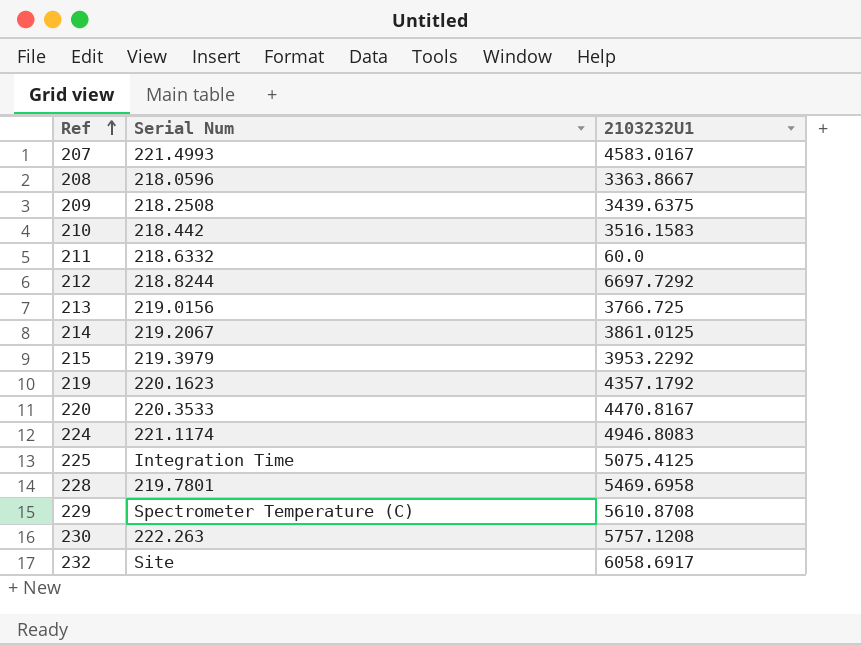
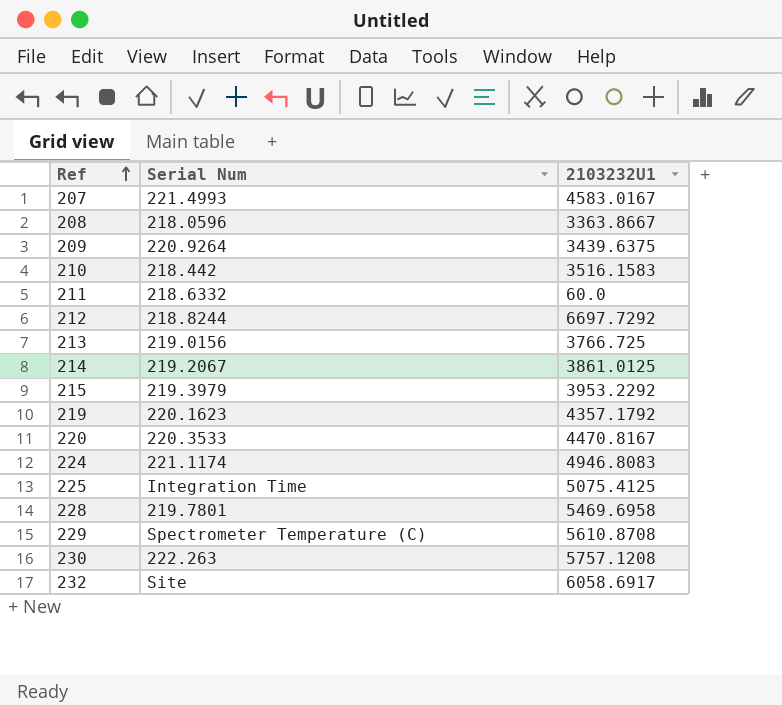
209 | Serial Num: 218.2508 -> 220.9264

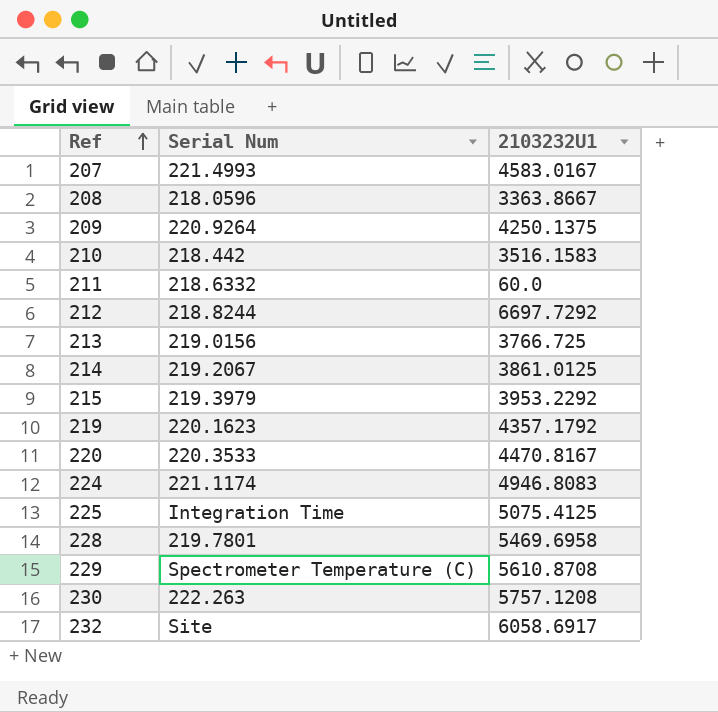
209 | 2103232U1: 3439.6375 -> 4250.1375

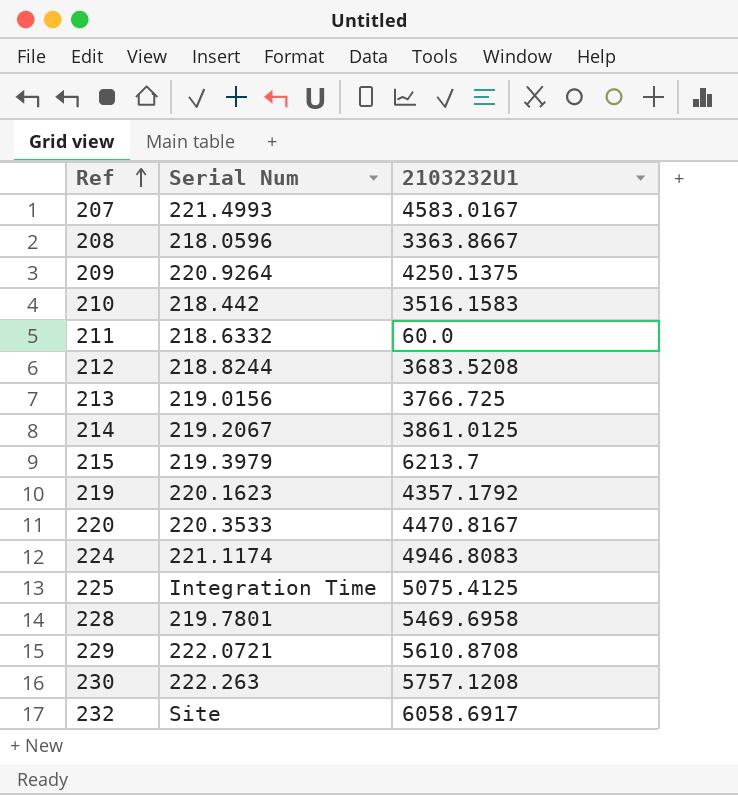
212 | 2103232U1: 6697.7292 -> 3683.5208
215 | 2103232U1: 3953.2292 -> 6213.7
229 | Serial Num: Spectrometer Temperature (C) -> 222.0721

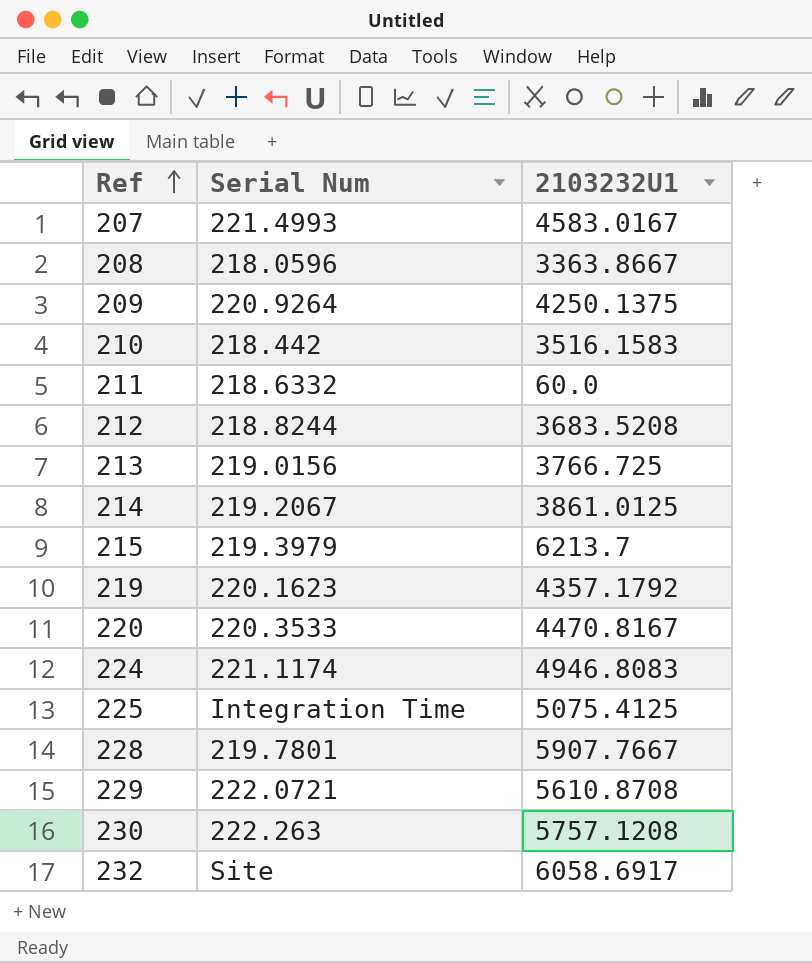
228 | 2103232U1: 5469.6958 -> 5907.7667

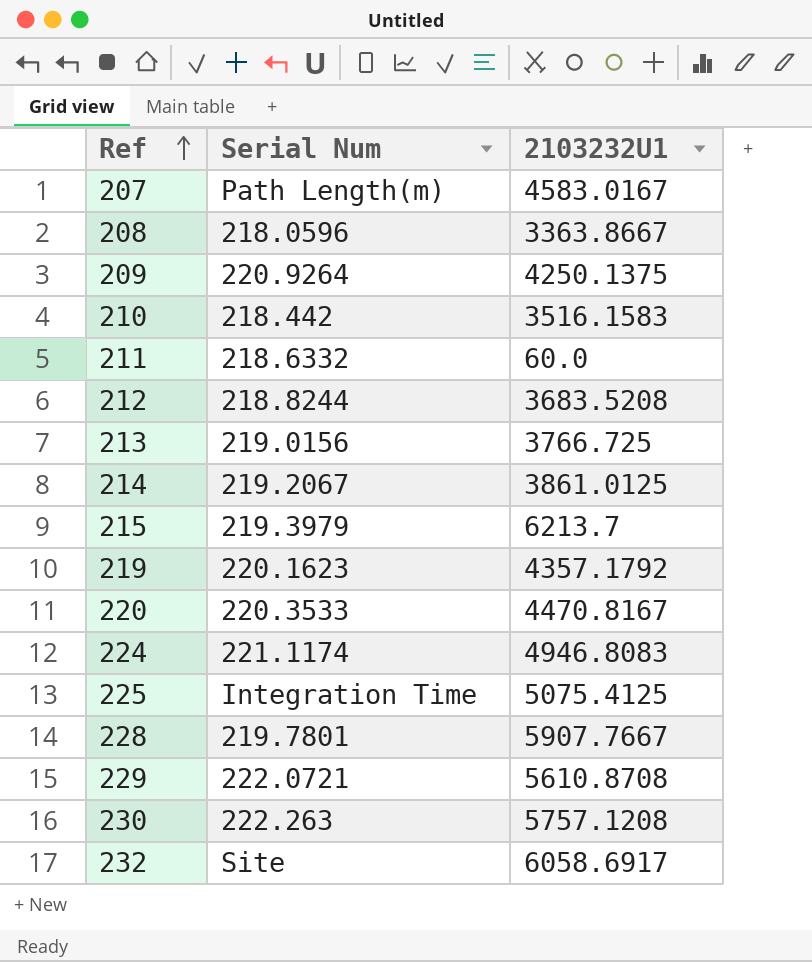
207 | Serial Num: 221.4993 -> Path Length(m)

